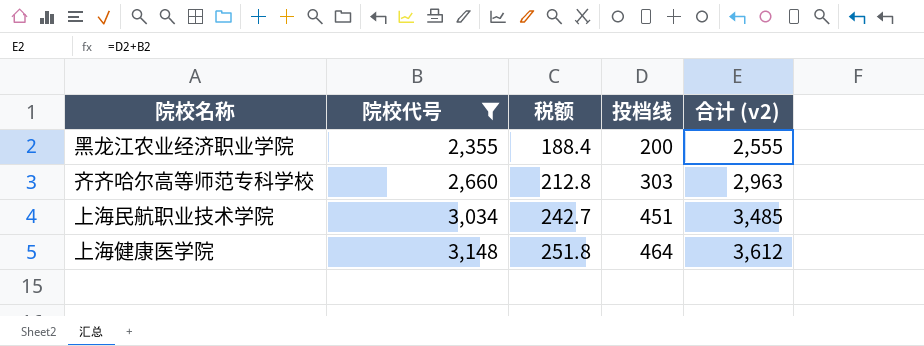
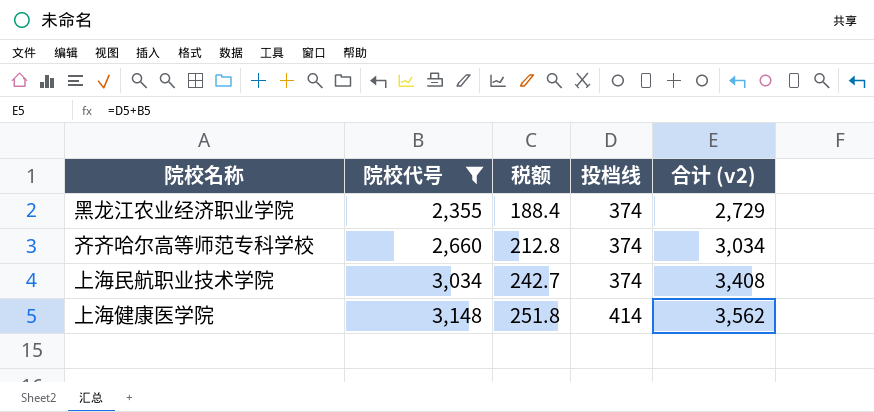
黑龙江农业经济职业学院 | 投档线: 200 -> 374
黑龙江农业经济职业学院 | 合计 (v2): 2,555 -> 2,729
齐齐哈尔高等师范专科学校 | 投档线: 303 -> 374
齐齐哈尔高等师范专科学校 | 合计 (v2): 2,963 -> 3,034
上海民航职业技术学院 | 投档线: 451 -> 374
上海民航职业技术学院 | 合计 (v2): 3,485 -> 3,408
上海健康医学院 | 投档线: 464 -> 414
上海健康医学院 | 合计 (v2): 3,612 -> 3,562

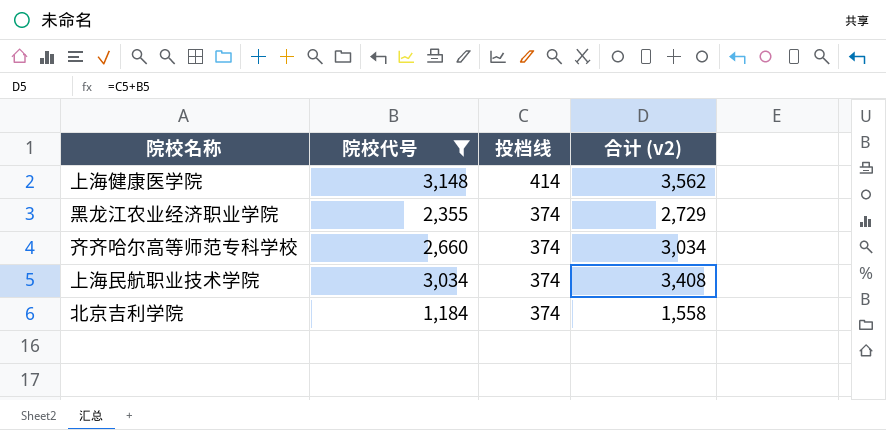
row order: 院校代号 ascending -> 投档线 descending
column 税额 | formula: [院校代号] * 0.08 -> none
row 北京吉利学院: none -> 1,184 | 374 | 1,558

